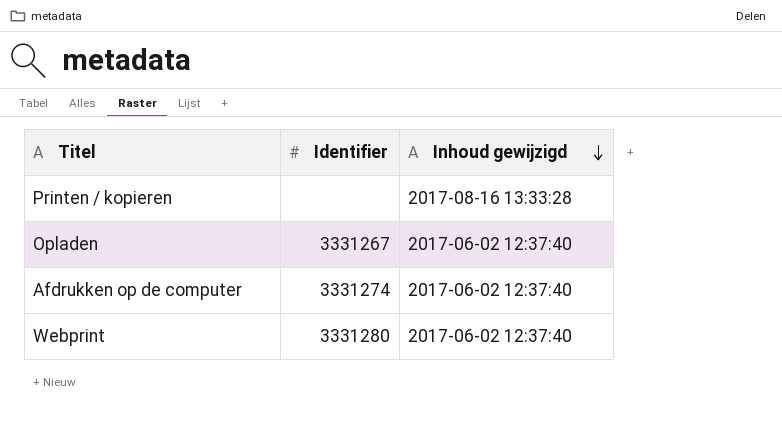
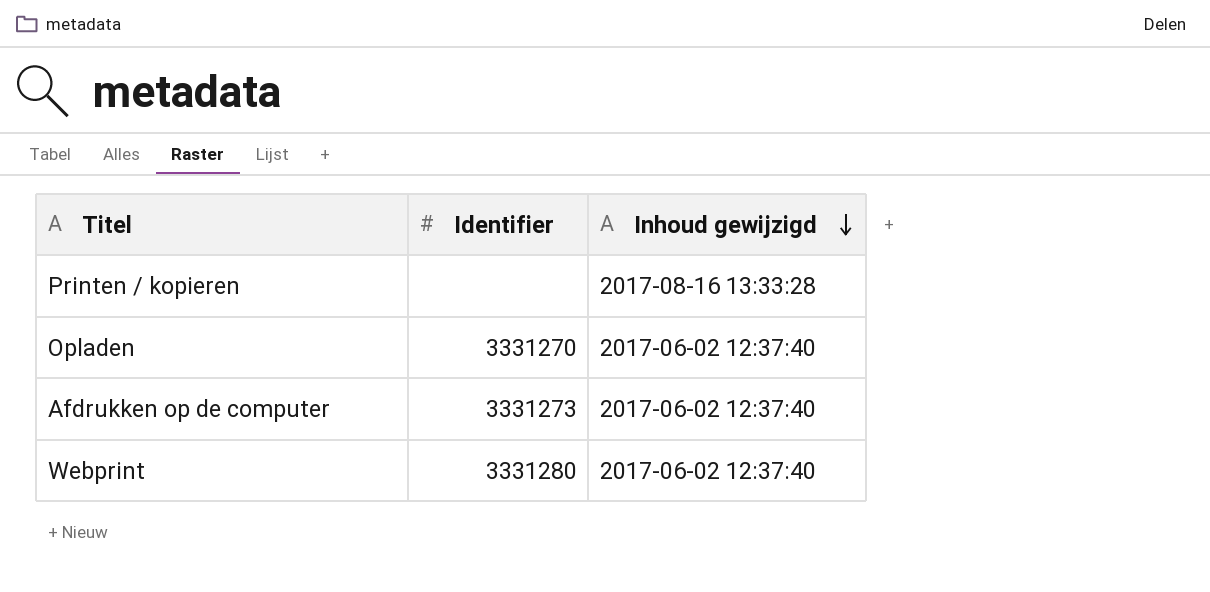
Opladen | Identifier: 3331267 -> 3331270
Afdrukken op de computer | Identifier: 3331274 -> 3331273

